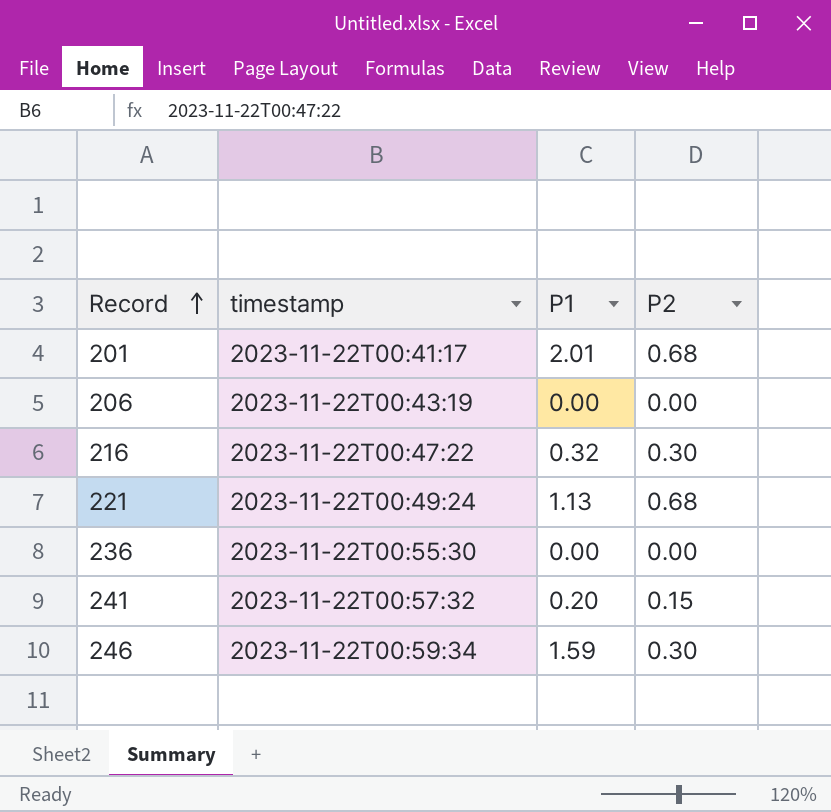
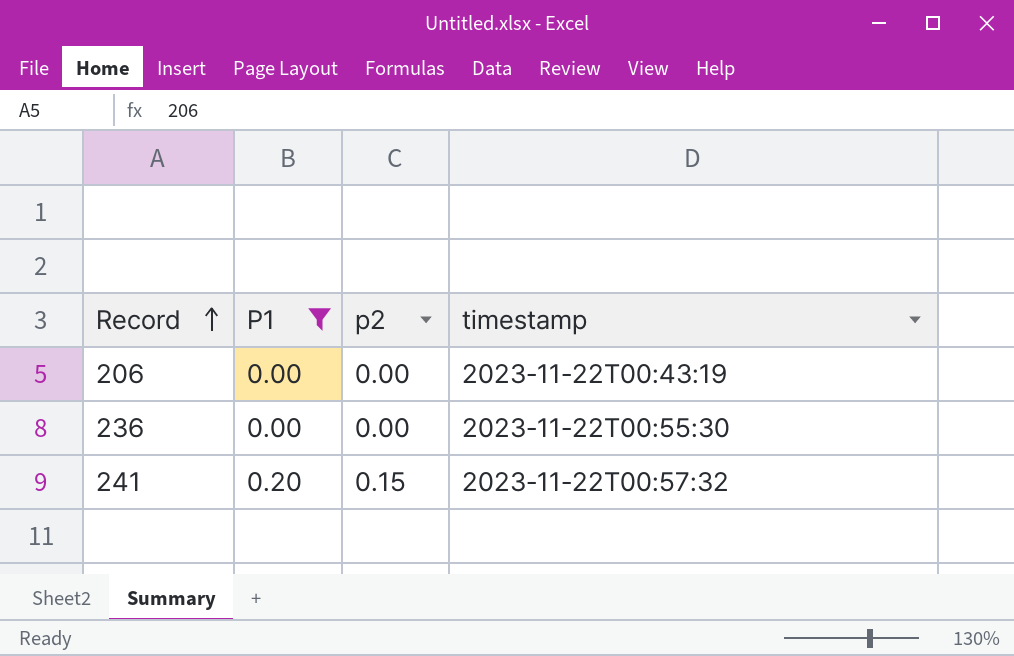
filter: none -> P1 <= 0.20
column name: P2 -> p2
column timestamp | position: 2 -> 4

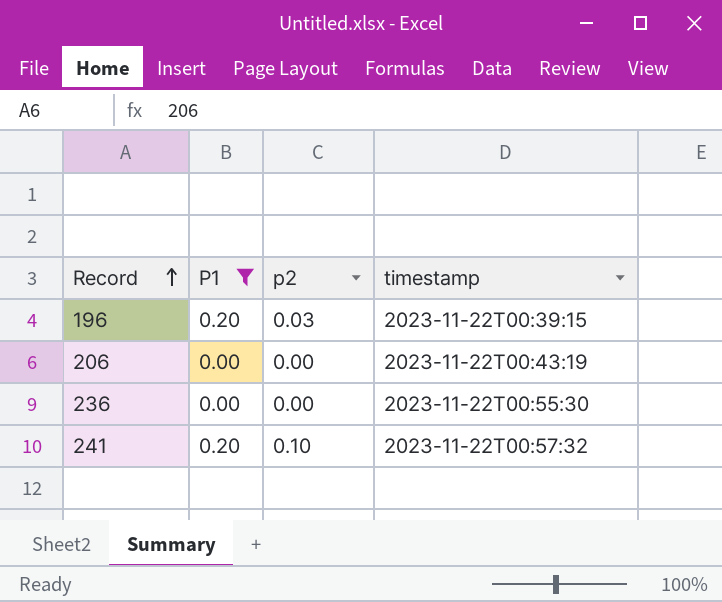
row 196: none -> 0.20 | 0.03 | 2023-11-22T00:39:15
241 | p2: 0.15 -> 0.10

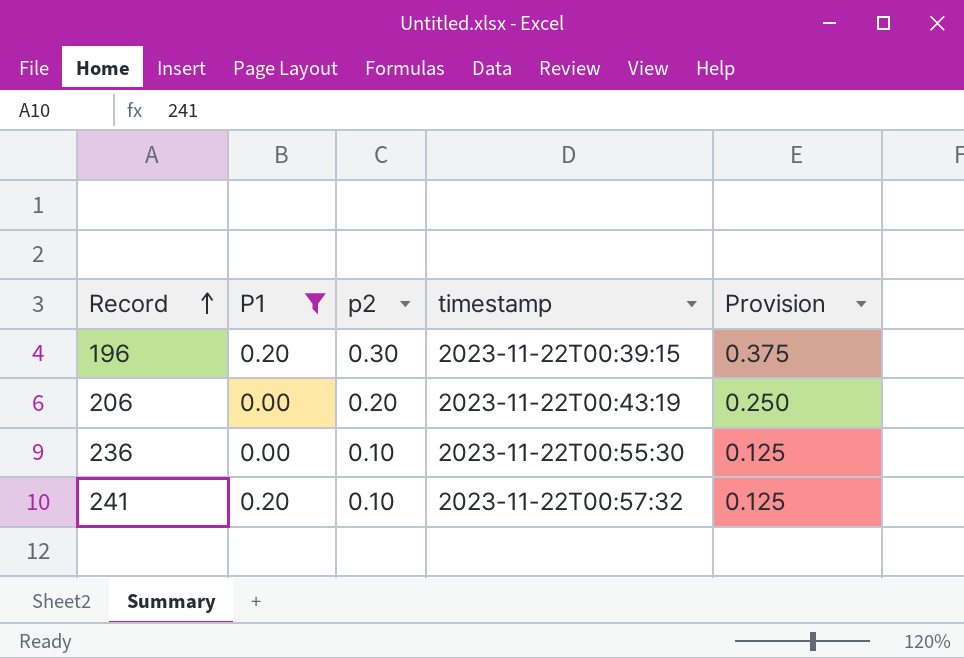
column Provision | formula: none -> [p2] * 1.25
196 | p2: 0.03 -> 0.30
206 | p2: 0.00 -> 0.20
236 | p2: 0.00 -> 0.10

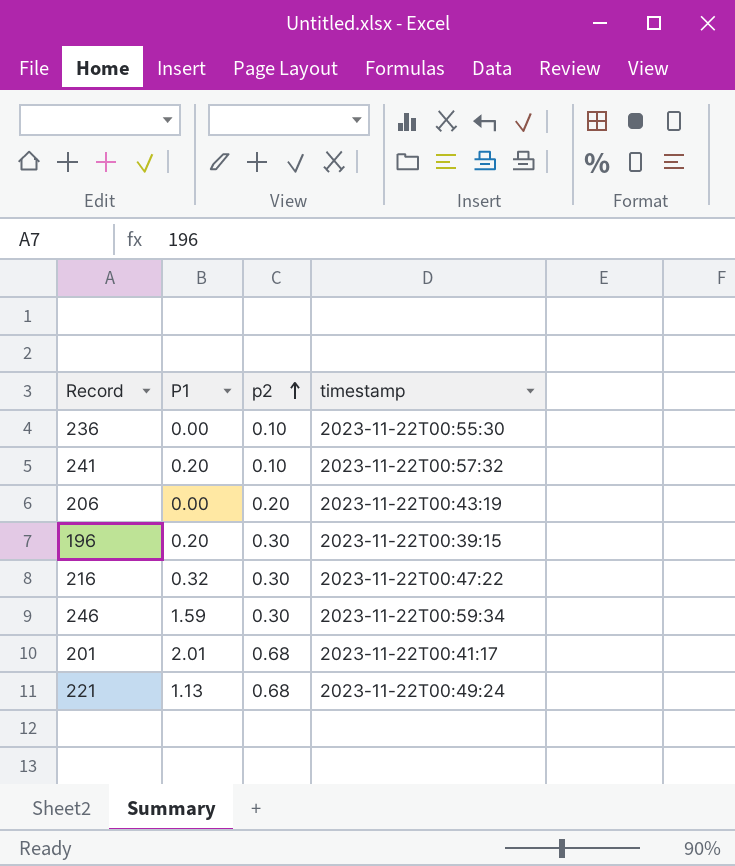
filter: P1 <= 0.20 -> none
row order: Record ascending -> p2 ascending
column Provision | formula: [p2] * 1.25 -> none

